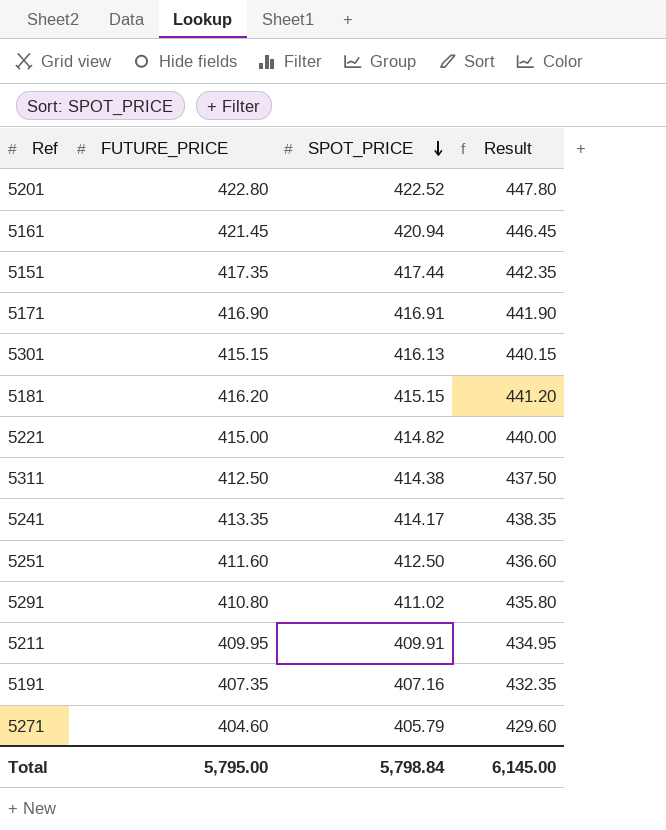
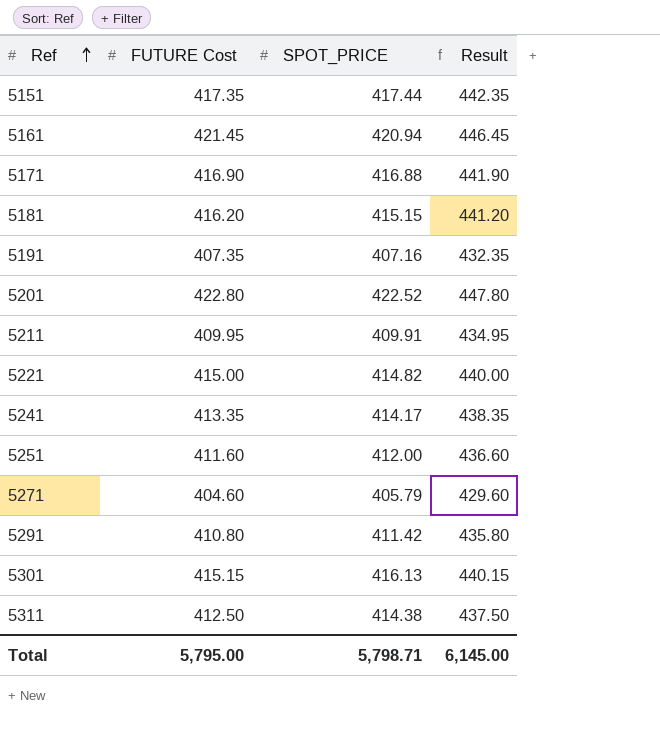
row order: SPOT_PRICE descending -> Ref ascending
column name: FUTURE_PRICE -> FUTURE Cost
5171 | SPOT_PRICE: 416.91 -> 416.88
5251 | SPOT_PRICE: 412.50 -> 412.00
5291 | SPOT_PRICE: 411.02 -> 411.42
Total | SPOT_PRICE: 5,798.84 -> 5,798.71

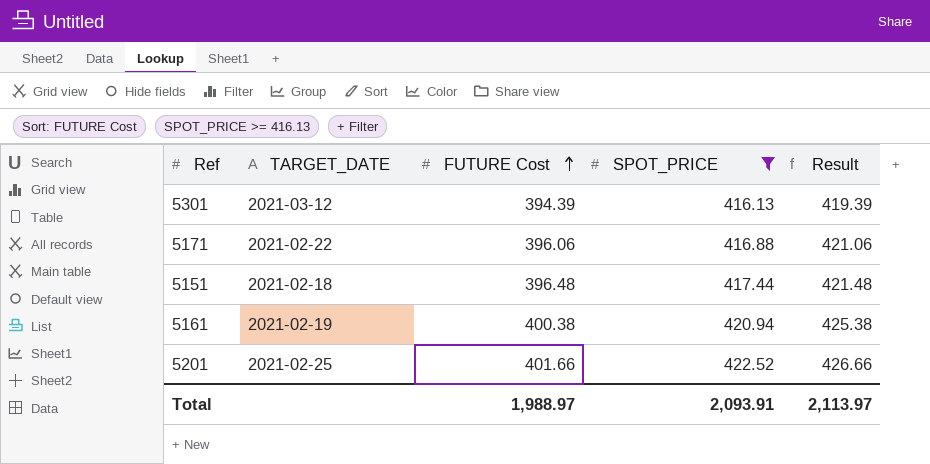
filter: none -> SPOT_PRICE >= 416.13
row order: Ref ascending -> FUTURE Cost ascending
column TARGET_DATE | position: none -> 2
5301 | FUTURE Cost: 415.15 -> 394.39
5301 | Result: 440.15 -> 419.39
5171 | FUTURE Cost: 416.90 -> 396.06
5171 | Result: 441.90 -> 421.06
5151 | FUTURE Cost: 417.35 -> 396.48
5151 | Result: 442.35 -> 421.48
5161 | FUTURE Cost: 421.45 -> 400.38
5161 | Result: 446.45 -> 425.38
5201 | FUTURE Cost: 422.80 -> 401.66
5201 | Result: 447.80 -> 426.66
Total | FUTURE Cost: 5,795.00 -> 1,988.97
Total | SPOT_PRICE: 5,798.71 -> 2,093.91
Total | Result: 6,145.00 -> 2,113.97

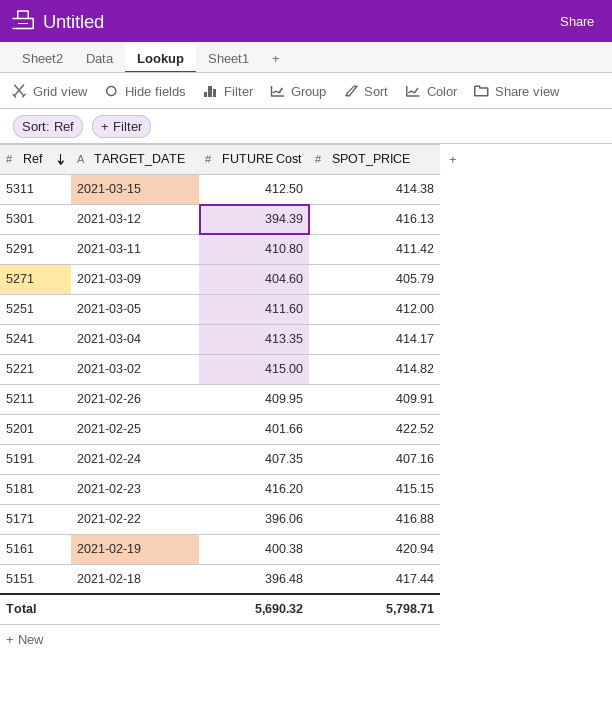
filter: SPOT_PRICE >= 416.13 -> none
row order: FUTURE Cost ascending -> Ref descending
column Result | formula: [FUTURE Cost] + 25 -> none
Total | FUTURE Cost: 1,988.97 -> 5,690.32
Total | SPOT_PRICE: 2,093.91 -> 5,798.71

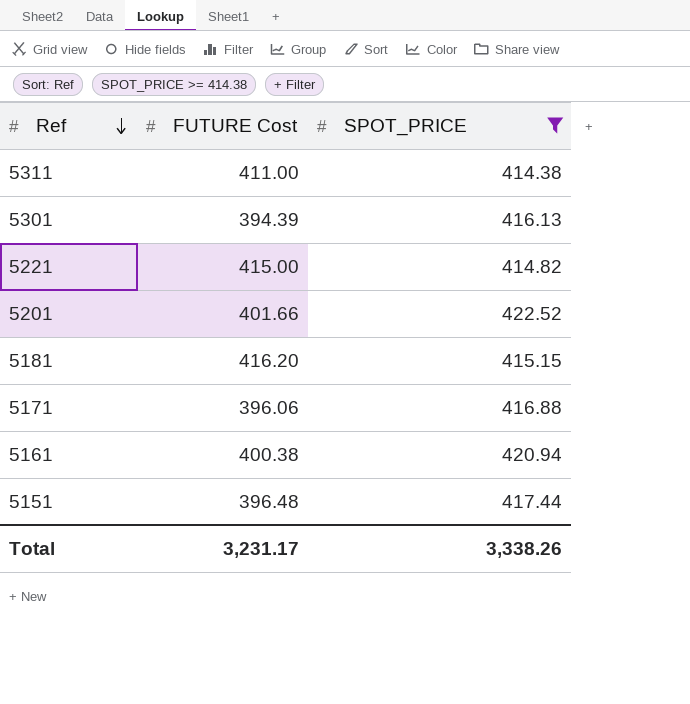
filter: none -> SPOT_PRICE >= 414.38
column TARGET_DATE | position: 2 -> none
5311 | FUTURE Cost: 412.50 -> 411.00
Total | FUTURE Cost: 5,690.32 -> 3,231.17
Total | SPOT_PRICE: 5,798.71 -> 3,338.26

